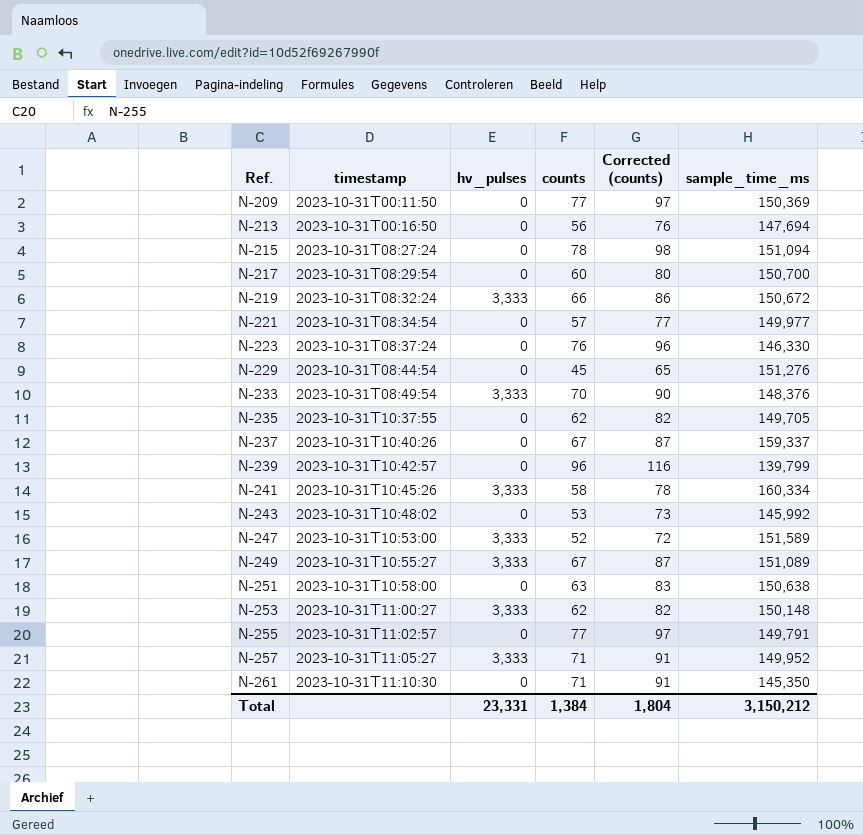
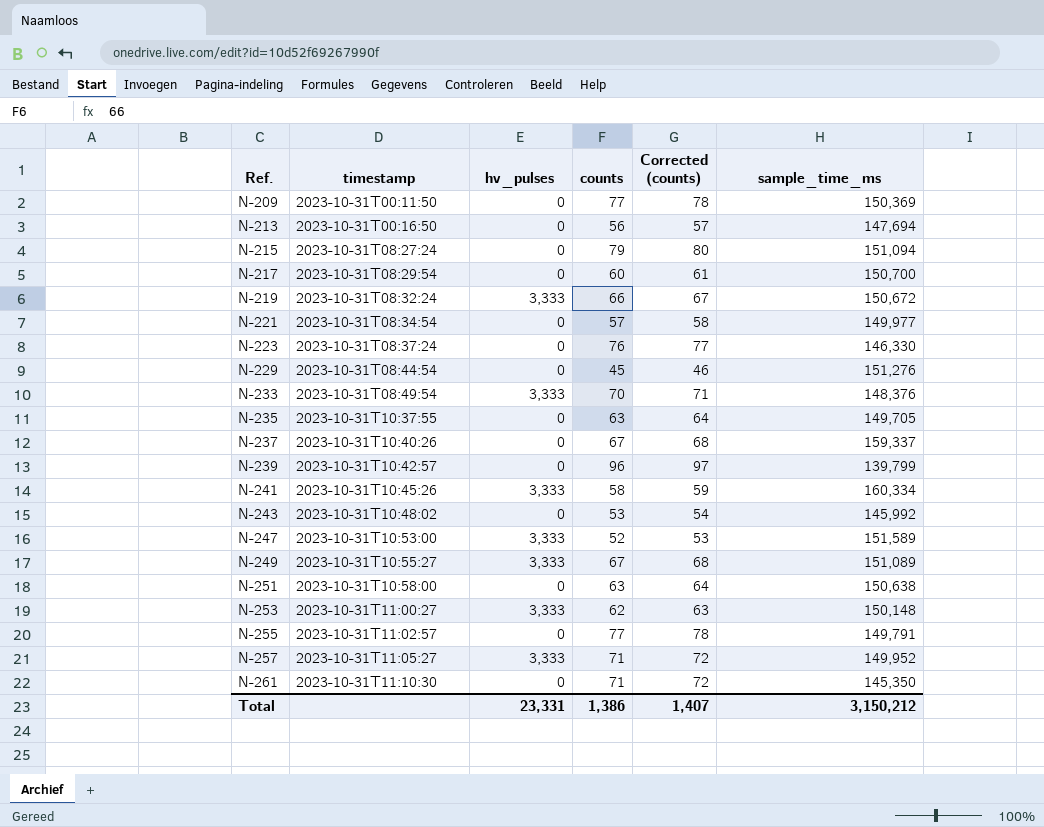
column Corrected (counts) | formula: [counts] + 20 -> [counts] + 1
N-215 | counts: 78 -> 79
N-235 | counts: 62 -> 63
Total | counts: 1,384 -> 1,386
Total | Corrected (counts): 1,804 -> 1,407

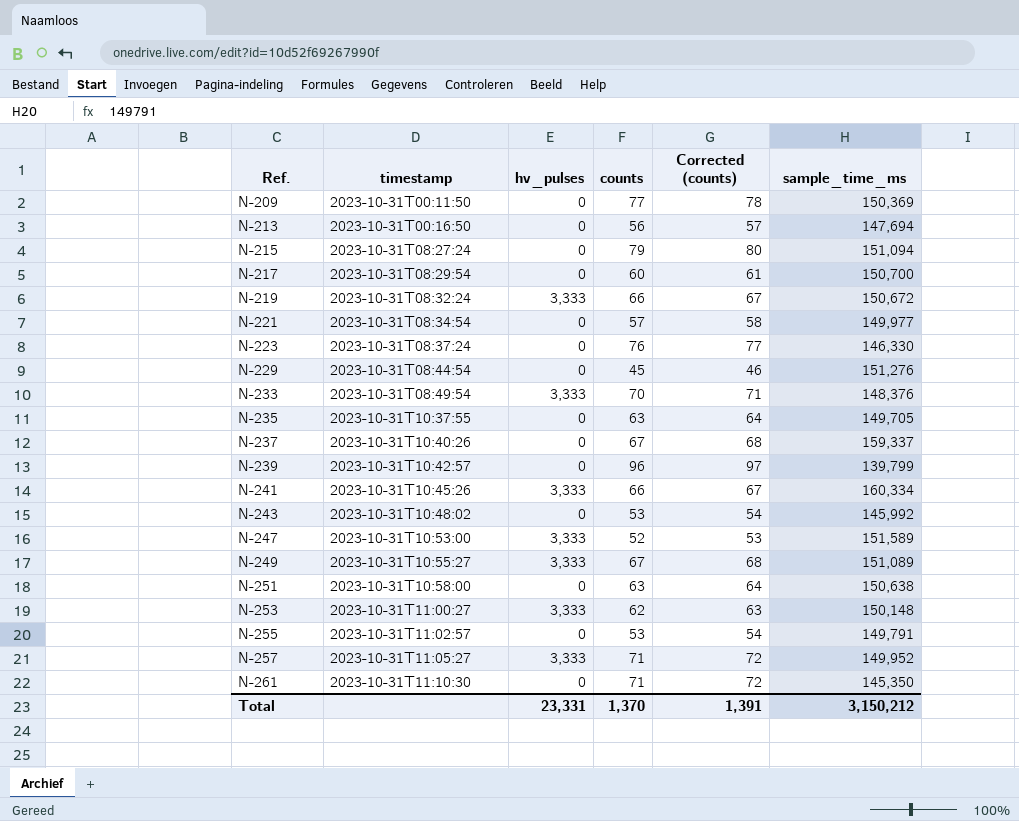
N-241 | counts: 58 -> 66
N-241 | Corrected (counts): 59 -> 67
N-255 | counts: 77 -> 53
N-255 | Corrected (counts): 78 -> 54
Total | counts: 1,386 -> 1,370
Total | Corrected (counts): 1,407 -> 1,391

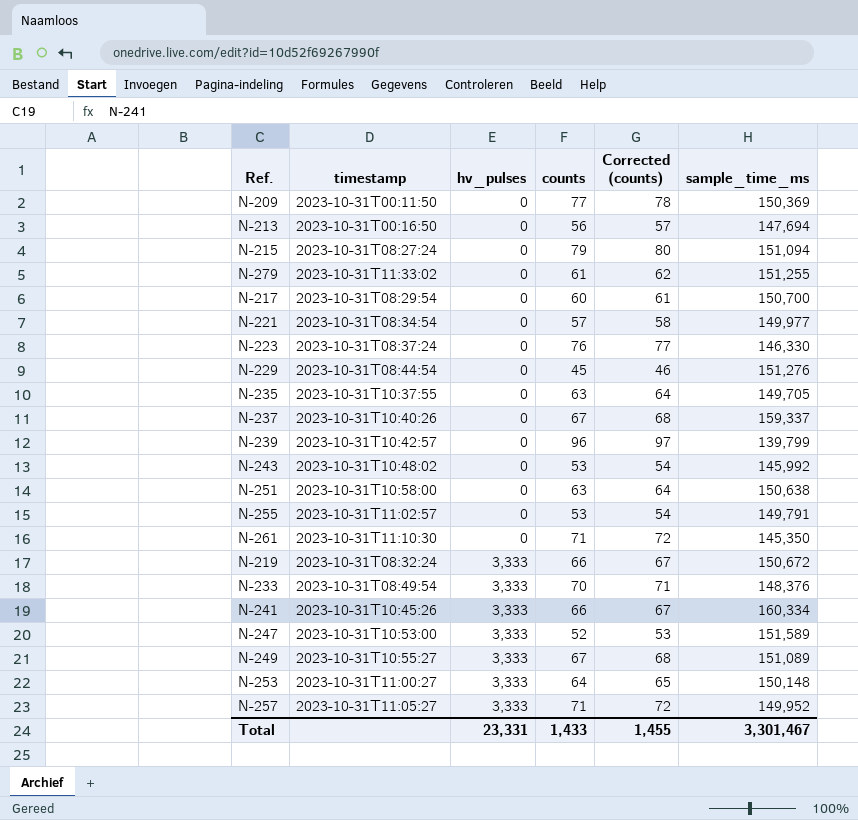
row order: Ref. ascending -> hv_pulses ascending
row N-279: none -> 2023-10-31T11:33:02 | 0 | 61 | 62 | 151,255
N-253 | counts: 62 -> 64
N-253 | Corrected (counts): 63 -> 65
Total | counts: 1,370 -> 1,433
Total | Corrected (counts): 1,391 -> 1,455
Total | sample_time_ms: 3,150,212 -> 3,301,467

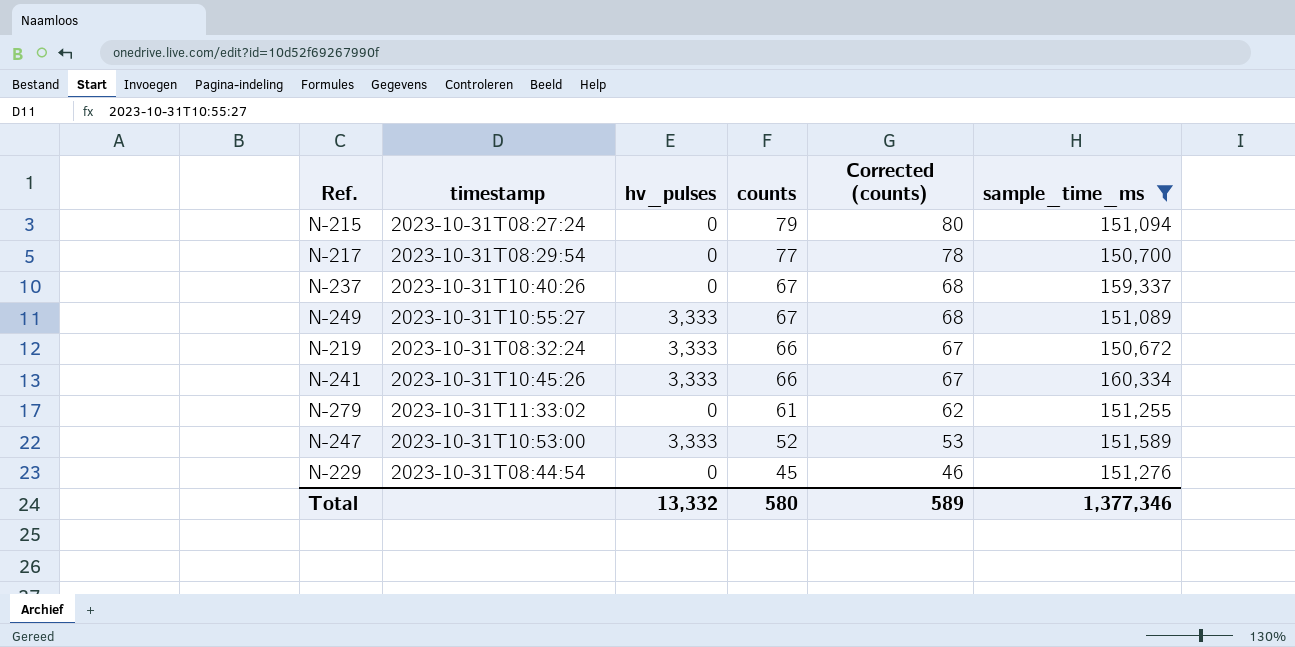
filter: none -> sample_time_ms >= 150,672
row order: hv_pulses ascending -> counts descending
N-217 | counts: 60 -> 77
N-217 | Corrected (counts): 61 -> 78
Total | hv_pulses: 23,331 -> 13,332
Total | counts: 1,433 -> 580
Total | Corrected (counts): 1,455 -> 589
Total | sample_time_ms: 3,301,467 -> 1,377,346

